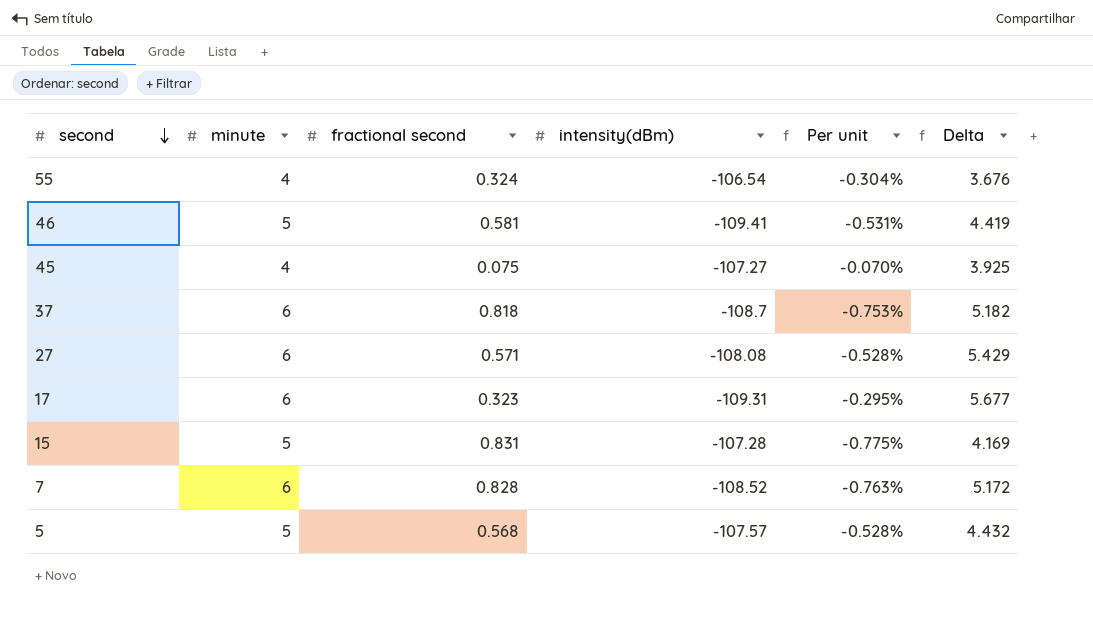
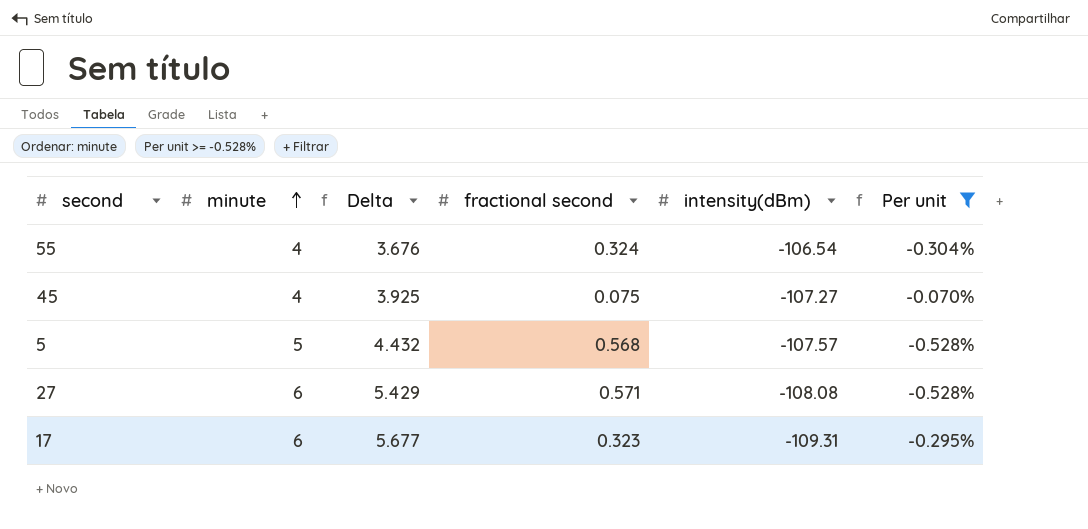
filter: none -> Per unit >= -0.528%
row order: second descending -> minute ascending
column Delta | position: 6 -> 3

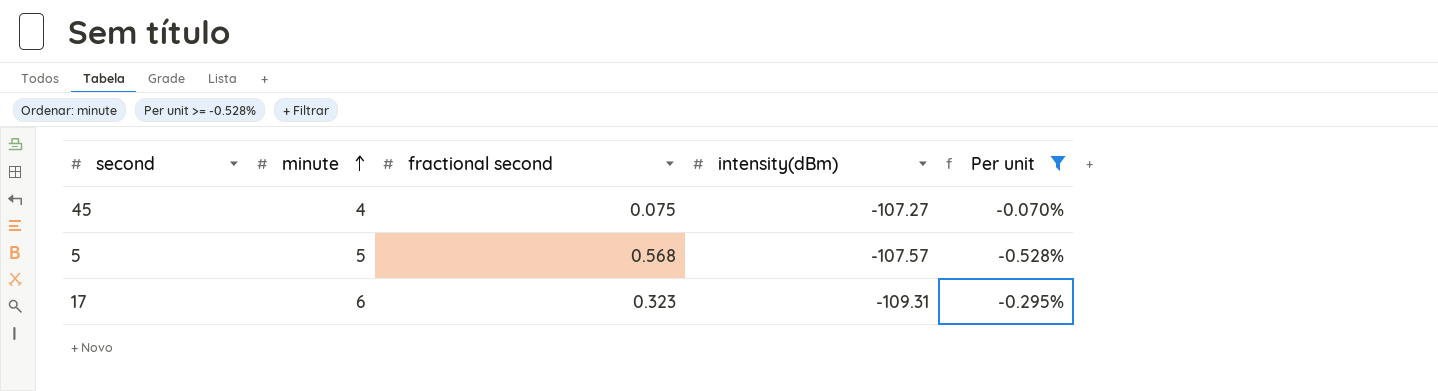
column Delta | formula: [minute] - [fractional second] -> none
row 55: 4 | 3.676 | 0.324 | -106.54 | -0.304% -> none
row 27: 6 | 5.429 | 0.571 | -108.08 | -0.528% -> none

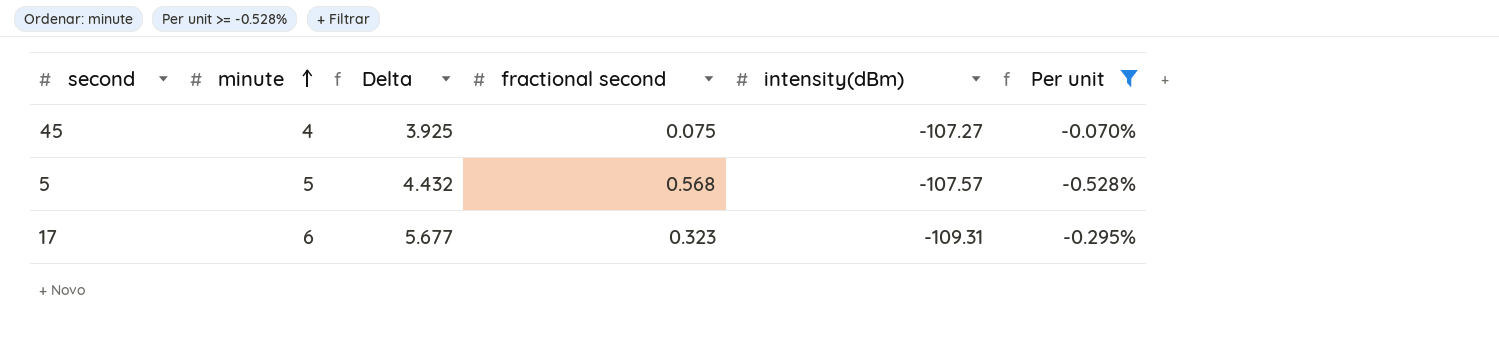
column Delta | formula: none -> [minute] - [fractional second]

